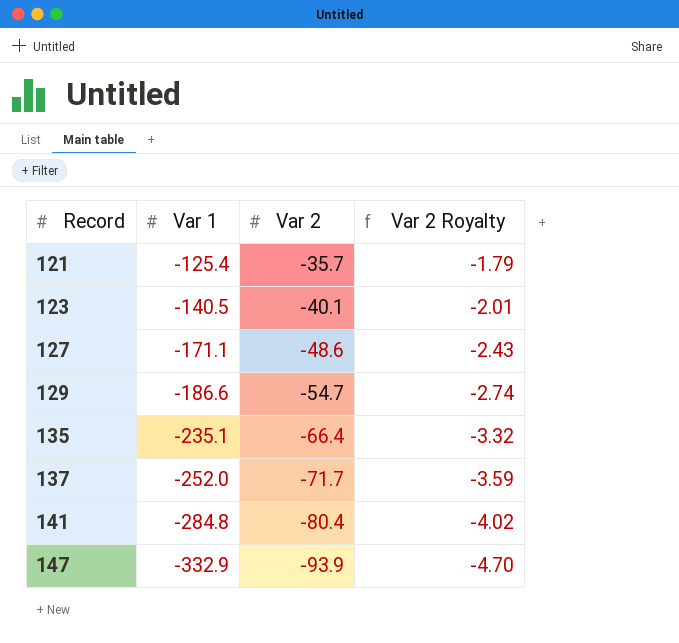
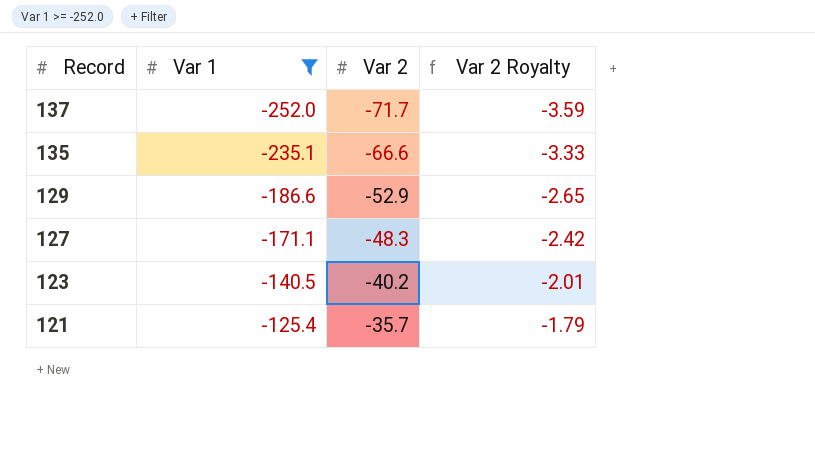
filter: none -> Var 1 >= -252.0
row order: Record ascending -> Record descending
135 | Var 2: -66.4 -> -66.6
135 | Var 2 Royalty: -3.32 -> -3.33
129 | Var 2: -54.7 -> -52.9
129 | Var 2 Royalty: -2.74 -> -2.65
127 | Var 2: -48.6 -> -48.3
127 | Var 2 Royalty: -2.43 -> -2.42
123 | Var 2: -40.1 -> -40.2

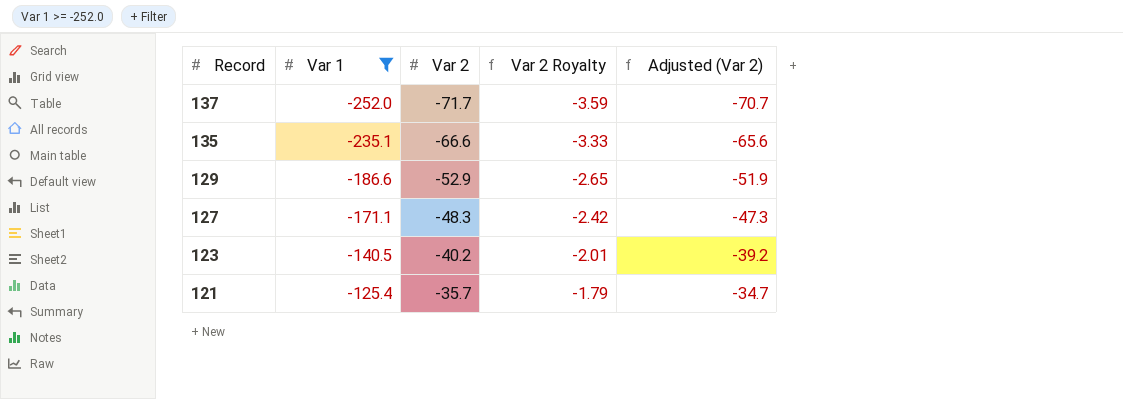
column Adjusted (Var 2) | formula: none -> [Var 2] + 1

